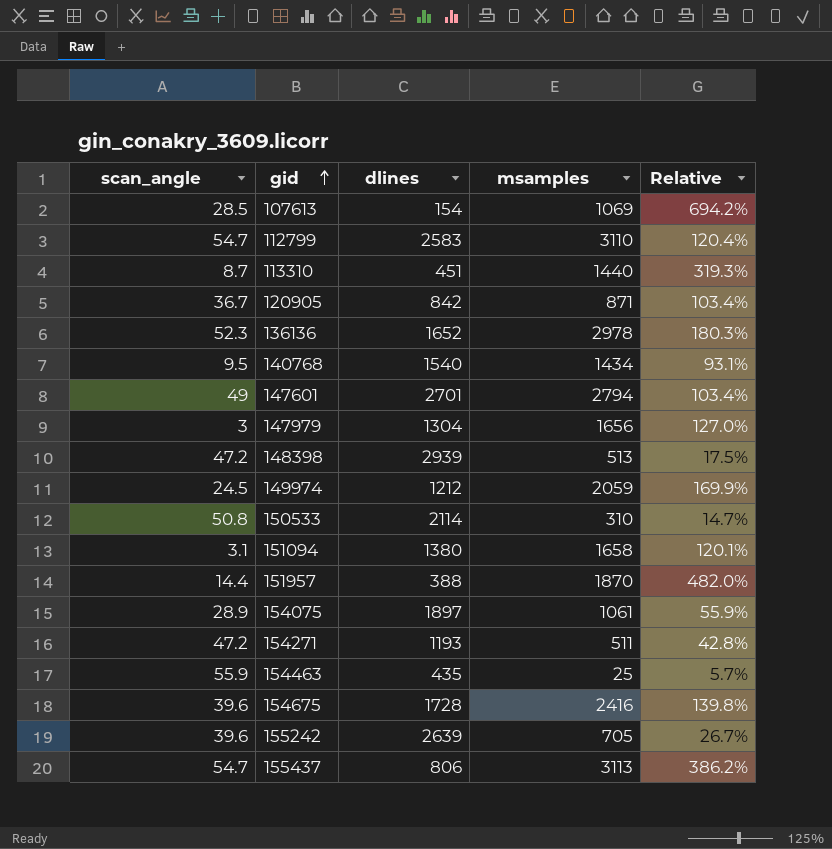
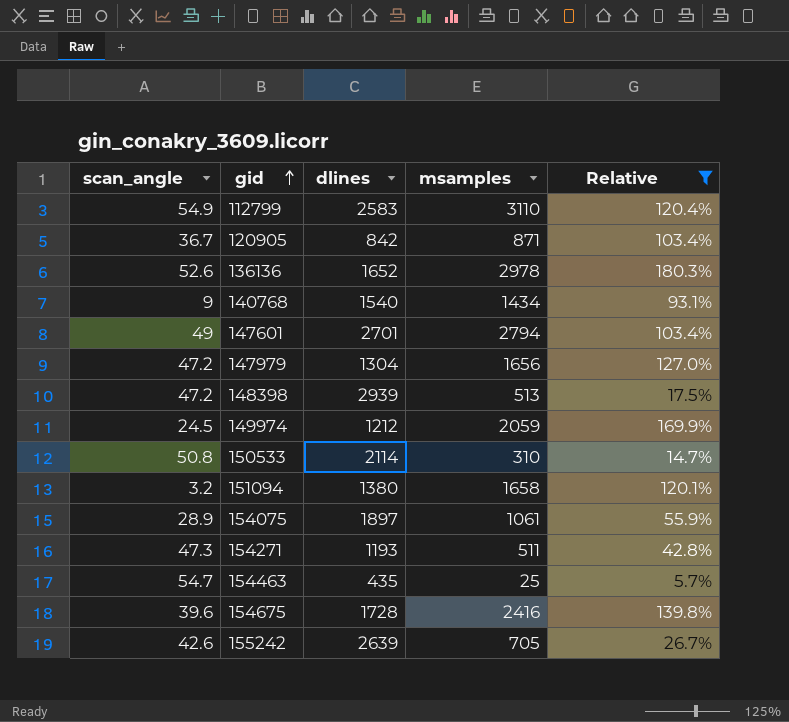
filter: none -> Relative <= 180.3%
112799 | scan_angle: 54.7 -> 54.9
136136 | scan_angle: 52.3 -> 52.6
140768 | scan_angle: 9.5 -> 9
147979 | scan_angle: 3 -> 47.2
151094 | scan_angle: 3.1 -> 3.2
154271 | scan_angle: 47.2 -> 47.3
154463 | scan_angle: 55.9 -> 54.7
155242 | scan_angle: 39.6 -> 42.6

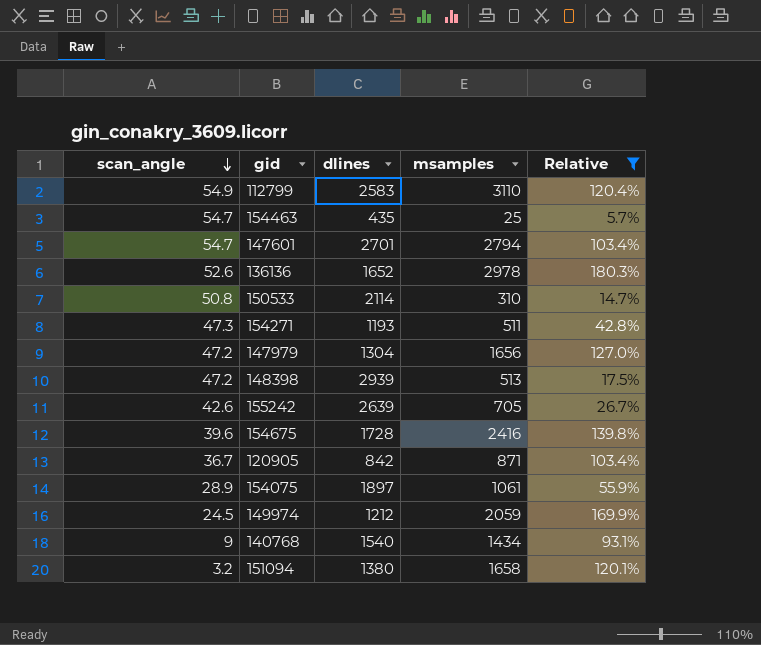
row order: gid ascending -> scan_angle descending
147601 | scan_angle: 49 -> 54.7

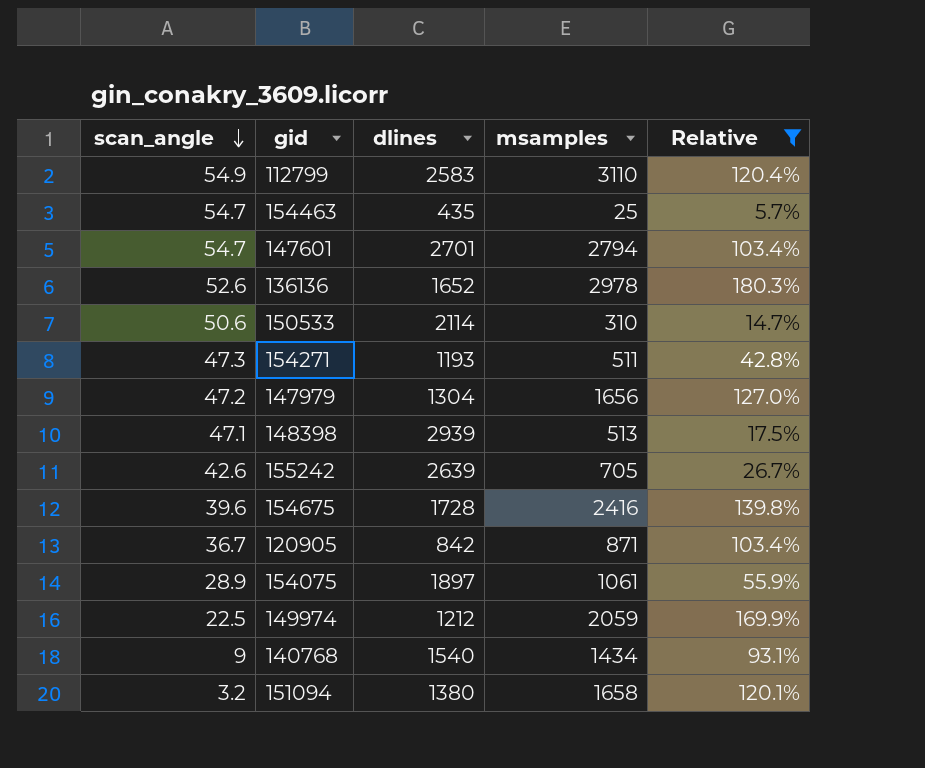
150533 | scan_angle: 50.8 -> 50.6
148398 | scan_angle: 47.2 -> 47.1
149974 | scan_angle: 24.5 -> 22.5

